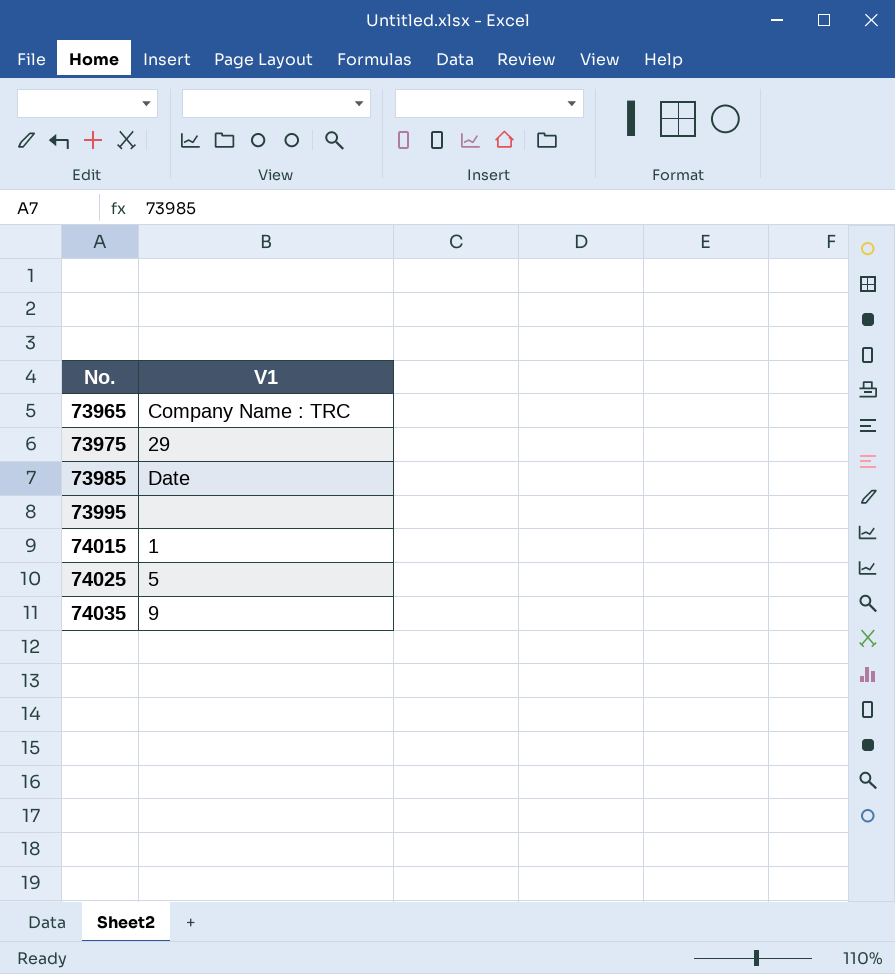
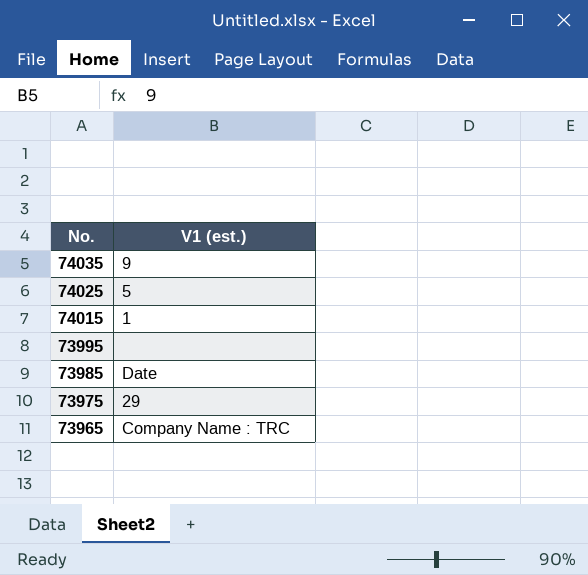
row order: No. ascending -> No. descending
column name: V1 -> V1 (est.)

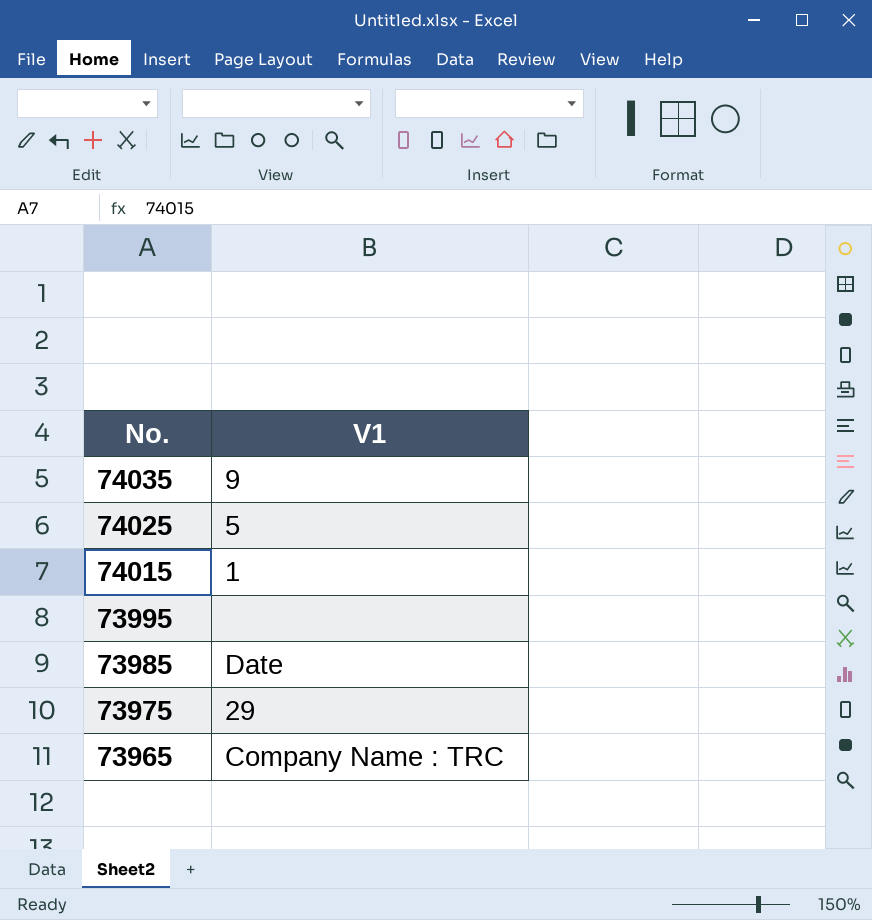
column name: V1 (est.) -> V1

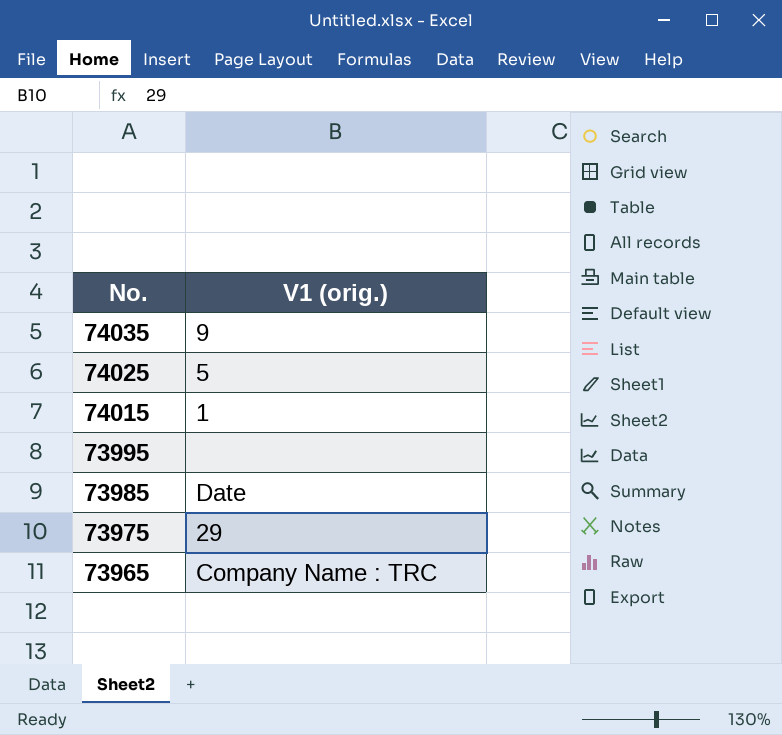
column name: V1 -> V1 (orig.)

